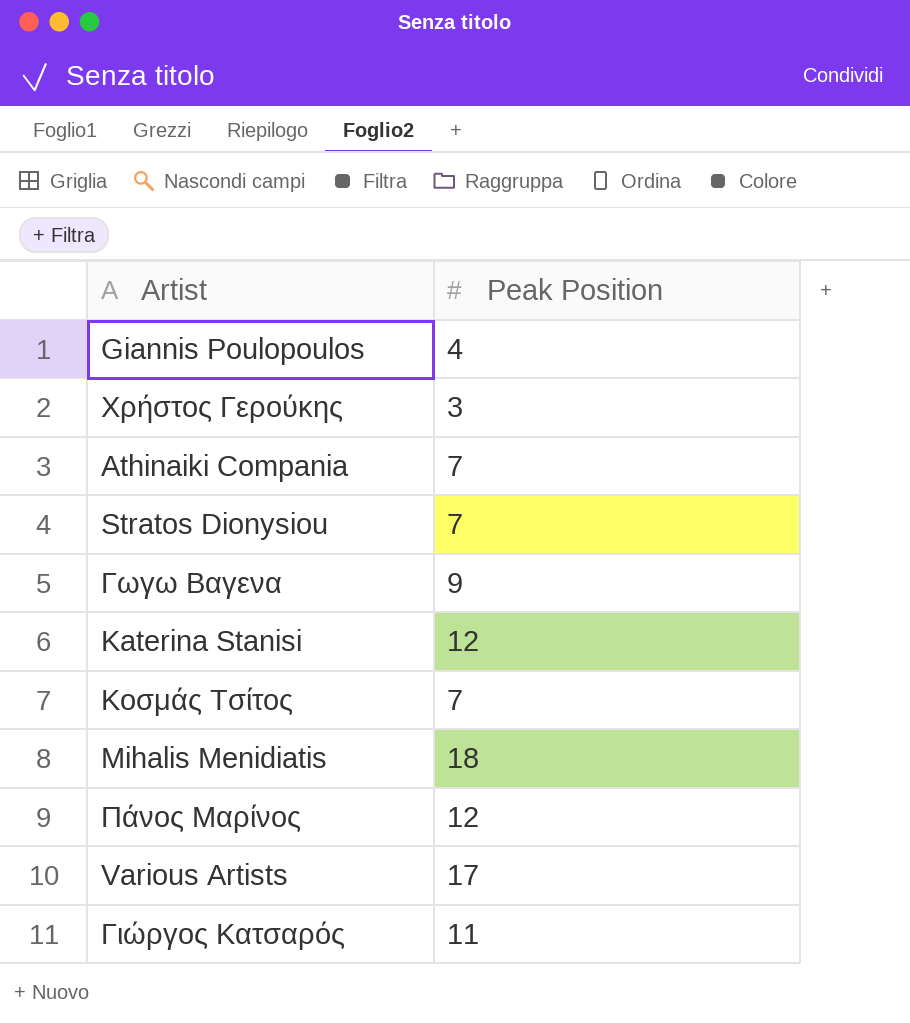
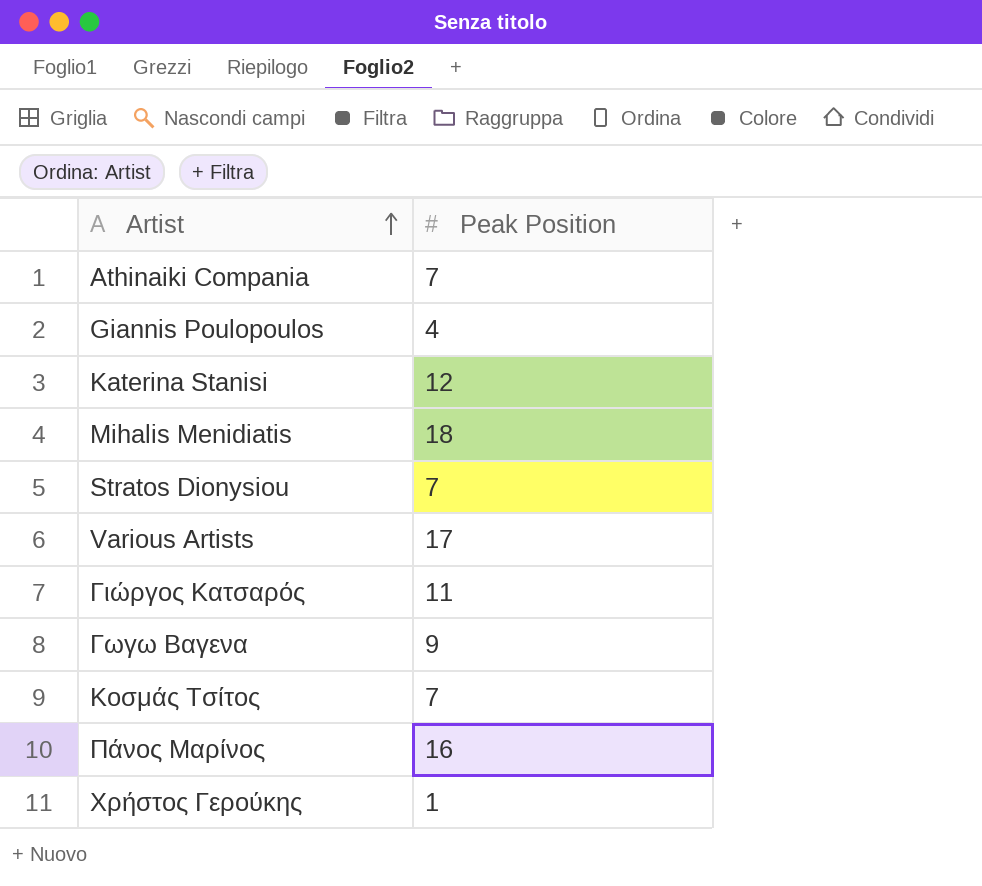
row order: none -> Artist ascending
Πάνος Μαρίνος | Peak Position: 12 -> 16
Χρήστος Γερούκης | Peak Position: 3 -> 1

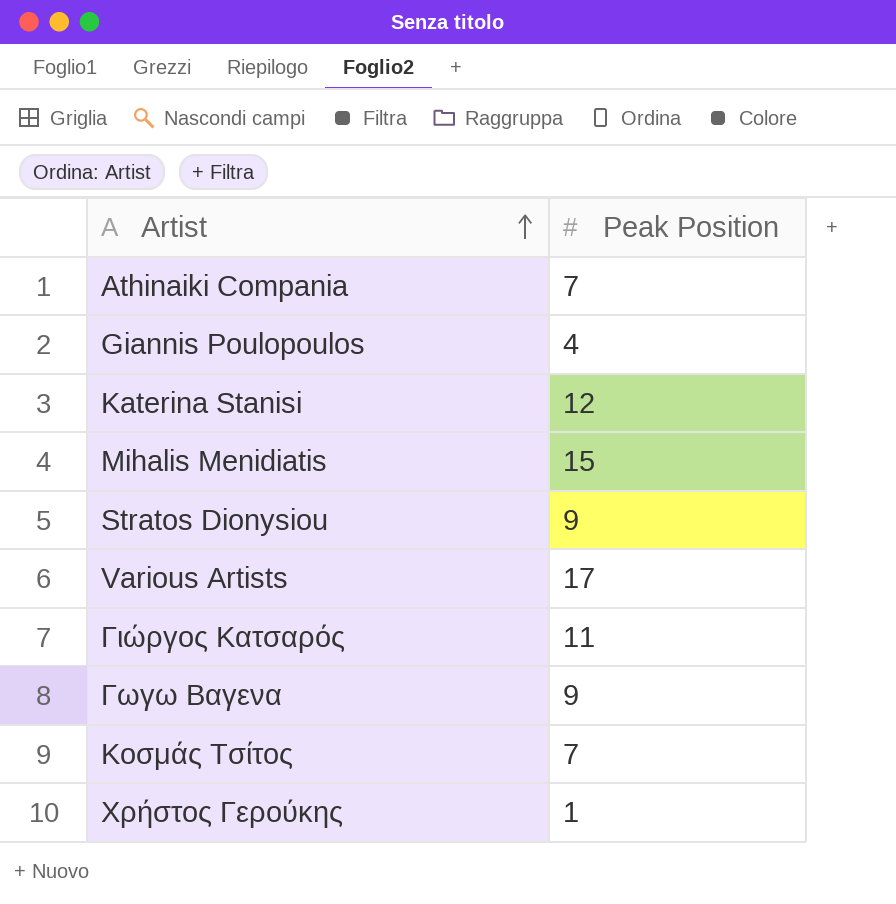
row Πάνος Μαρίνος: 16 -> none
Mihalis Menidiatis | Peak Position: 18 -> 15
Stratos Dionysiou | Peak Position: 7 -> 9

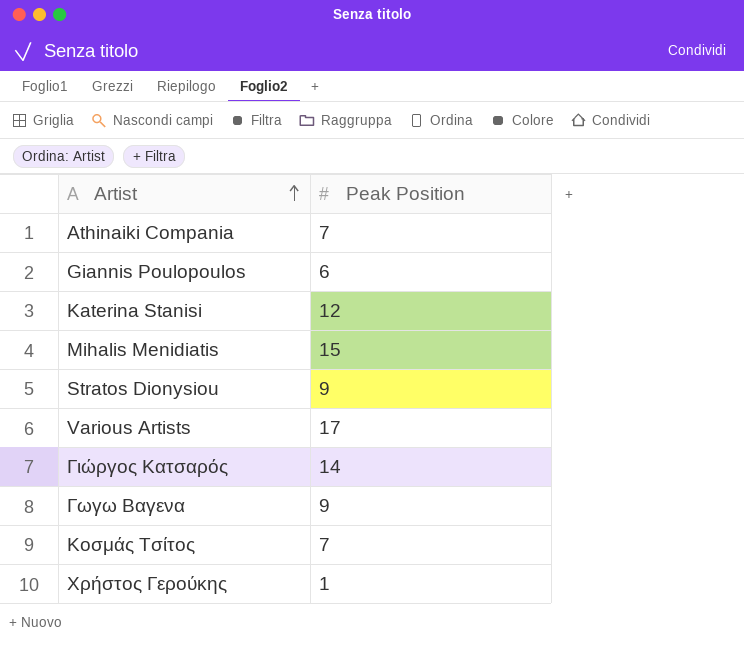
Giannis Poulopoulos | Peak Position: 4 -> 6
Γιώργος Κατσαρός | Peak Position: 11 -> 14

